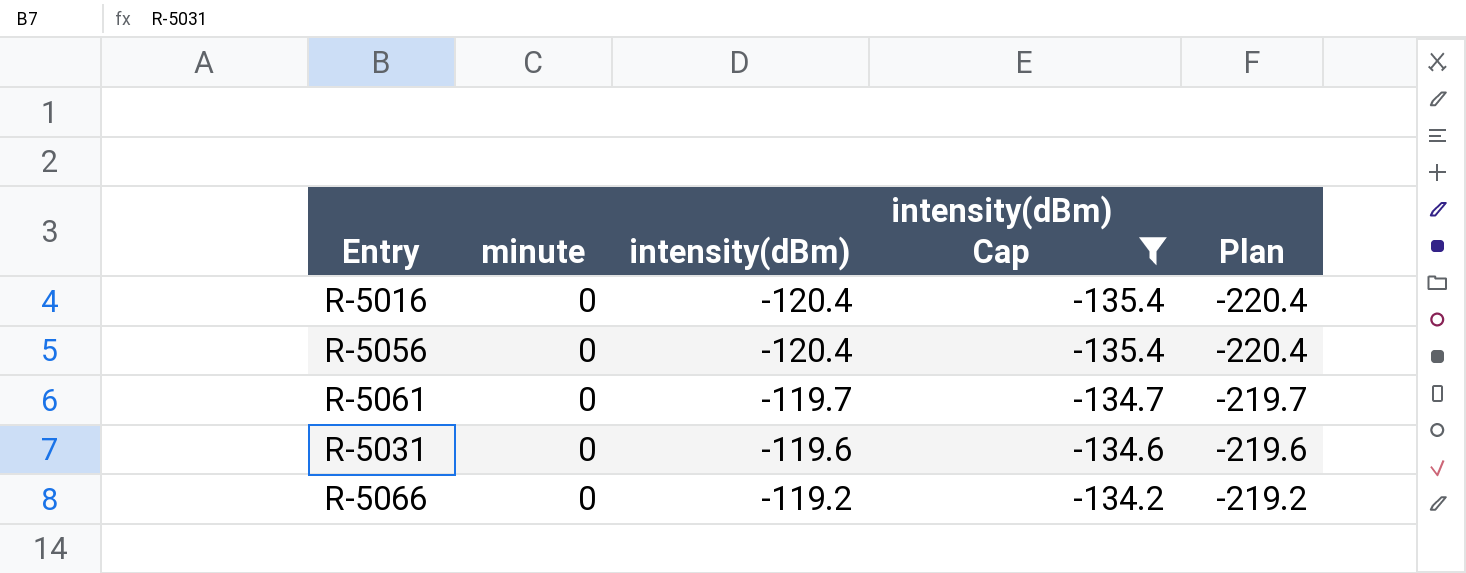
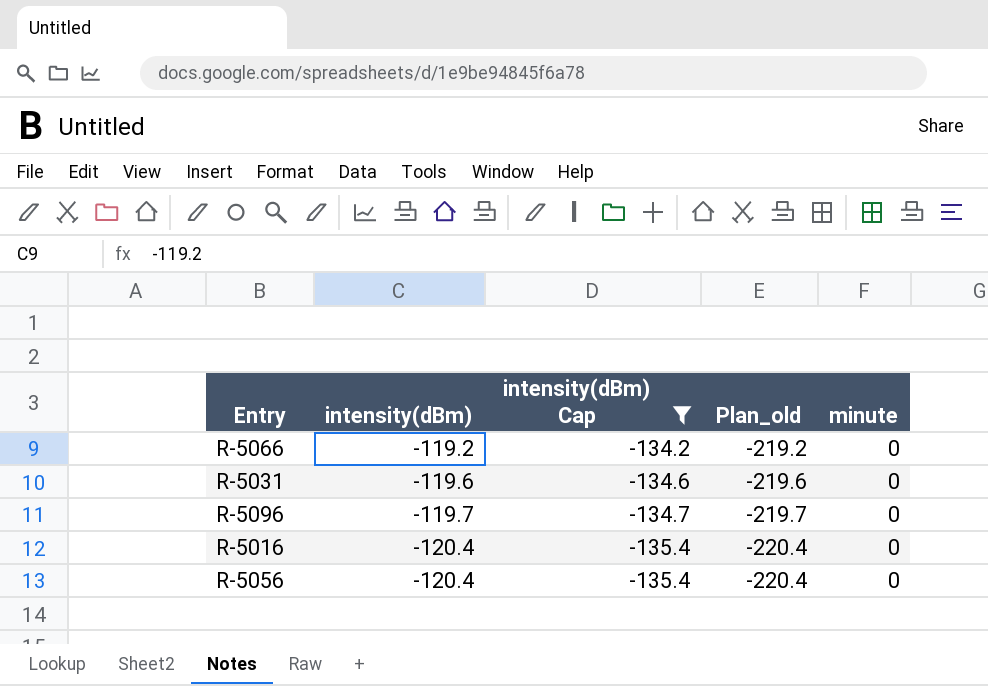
row order: intensity(dBm) ascending -> intensity(dBm) descending
column name: Plan -> Plan_old
column minute | position: 2 -> 5
row R-5061: 0 | -119.7 | -134.7 | -219.7 -> none
row R-5096: none -> -119.7 | -134.7 | -219.7 | 0

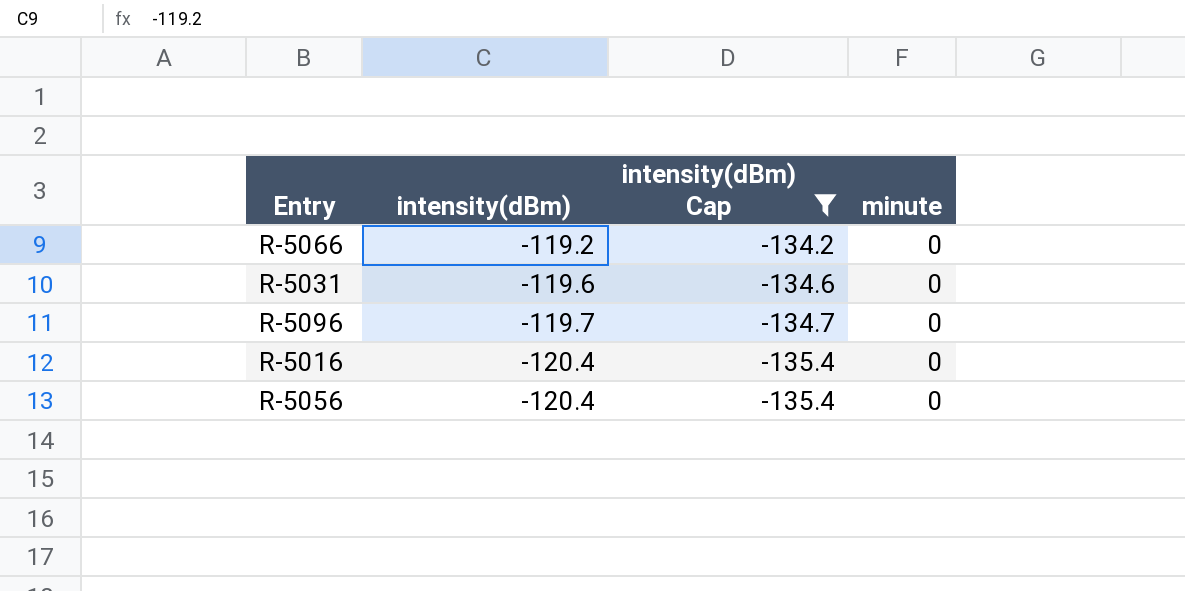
column Plan_old | formula: [intensity(dBm)] - 100 -> none

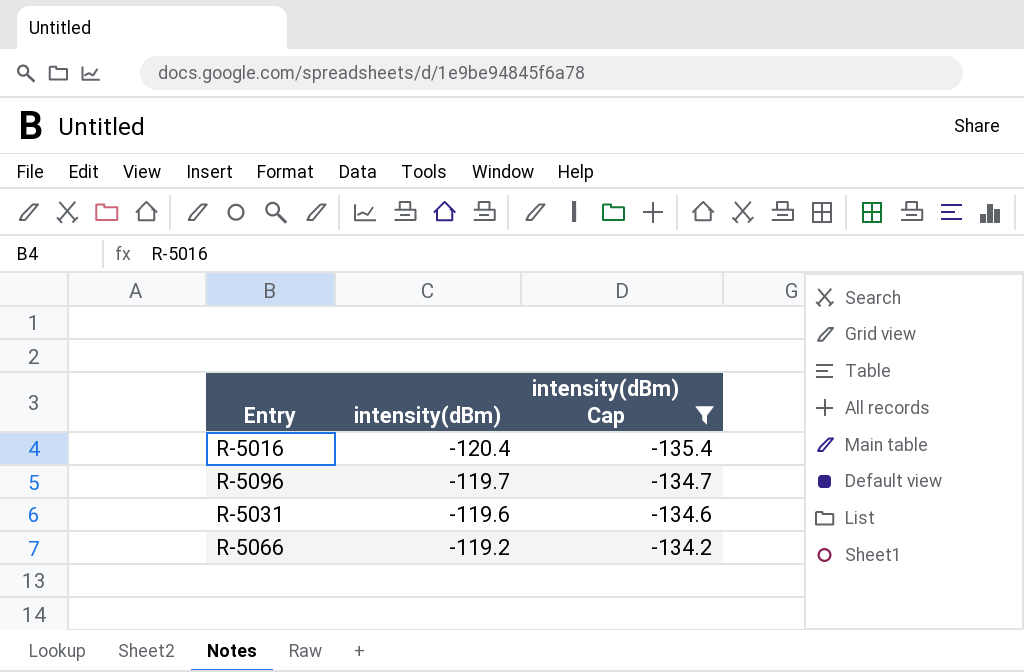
row order: intensity(dBm) descending -> intensity(dBm) ascending
column minute | position: 4 -> none
row R-5056: -120.4 | -135.4 | 0 -> none

